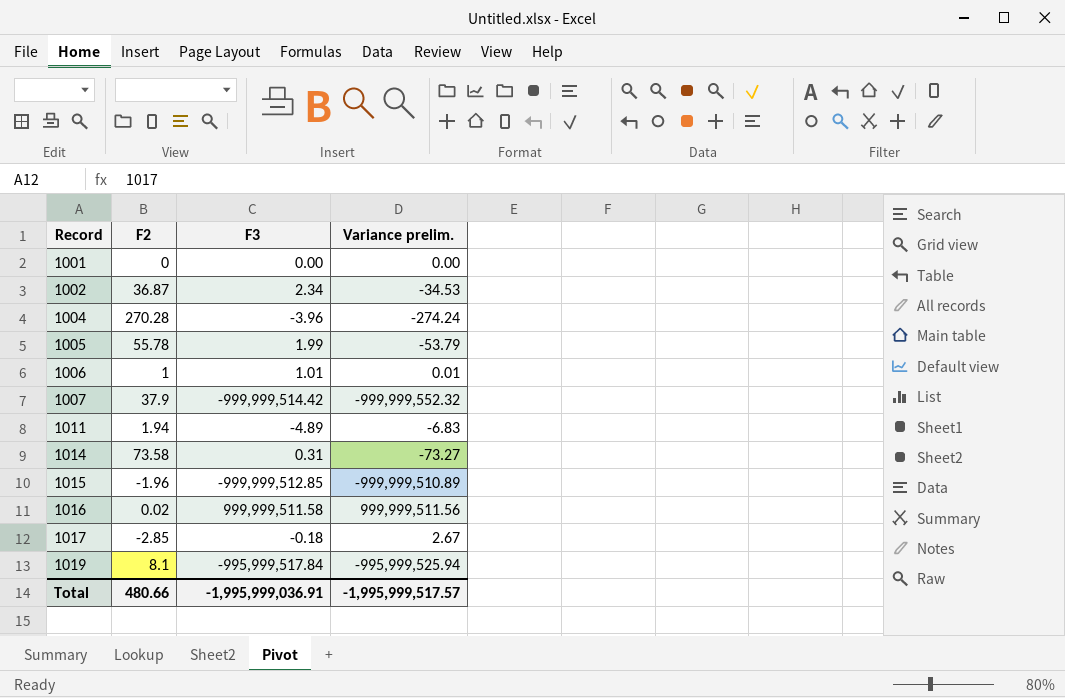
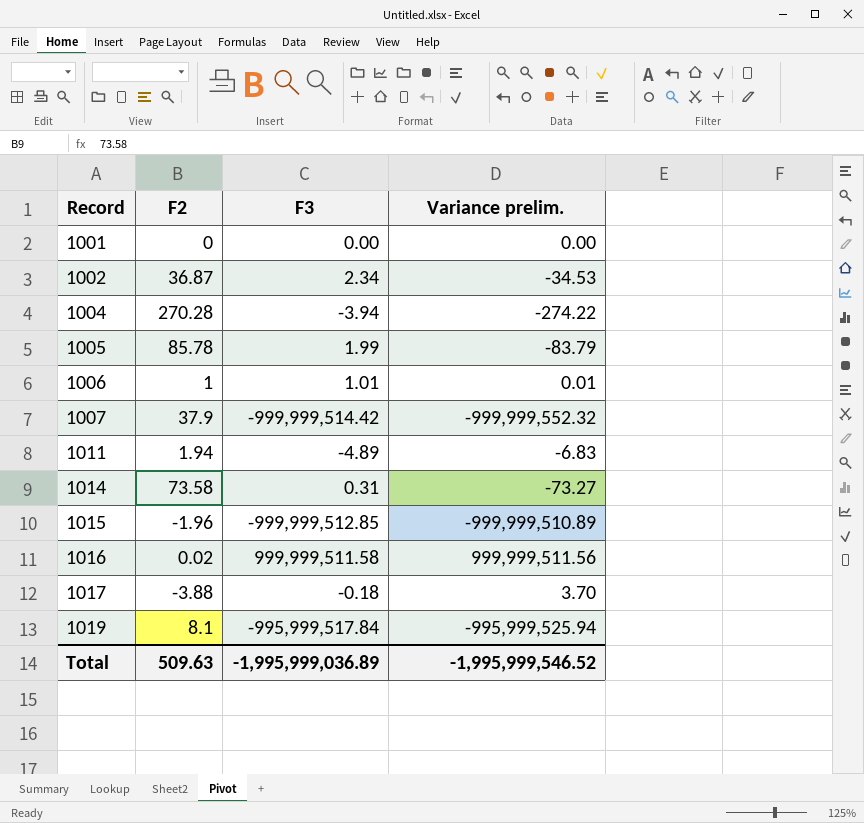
1004 | F3: -3.96 -> -3.94
1004 | Variance prelim.: -274.24 -> -274.22
1005 | F2: 55.78 -> 85.78
1005 | Variance prelim.: -53.79 -> -83.79
1017 | F2: -2.85 -> -3.88
1017 | Variance prelim.: 2.67 -> 3.70
Total | F2: 480.66 -> 509.63
Total | F3: -1,995,999,036.91 -> -1,995,999,036.89
Total | Variance prelim.: -1,995,999,517.57 -> -1,995,999,546.52

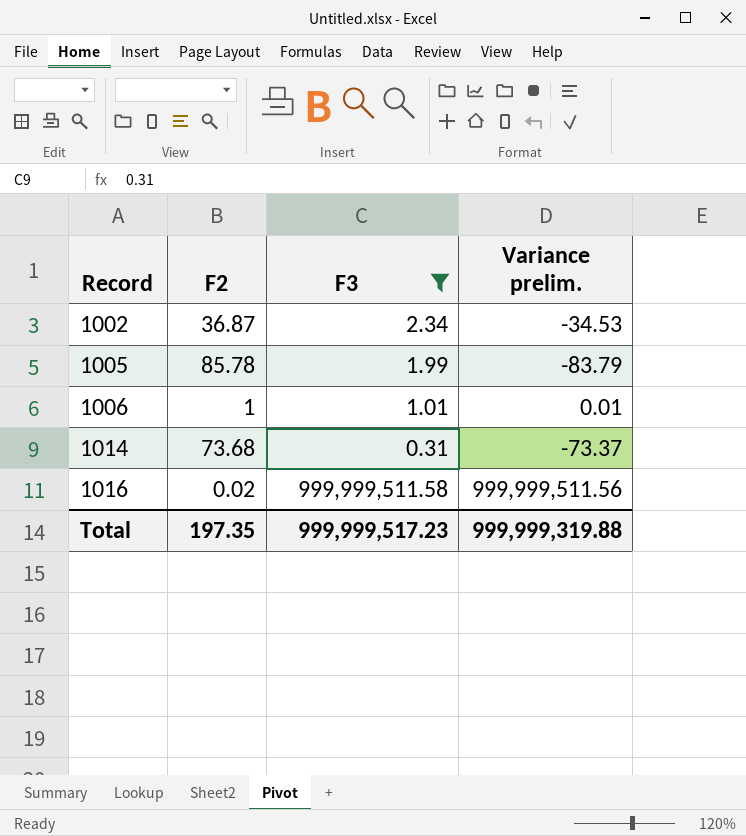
filter: none -> F3 >= 0.31
1014 | F2: 73.58 -> 73.68
1014 | Variance prelim.: -73.27 -> -73.37
Total | F2: 509.63 -> 197.35
Total | F3: -1,995,999,036.89 -> 999,999,517.23
Total | Variance prelim.: -1,995,999,546.52 -> 999,999,319.88

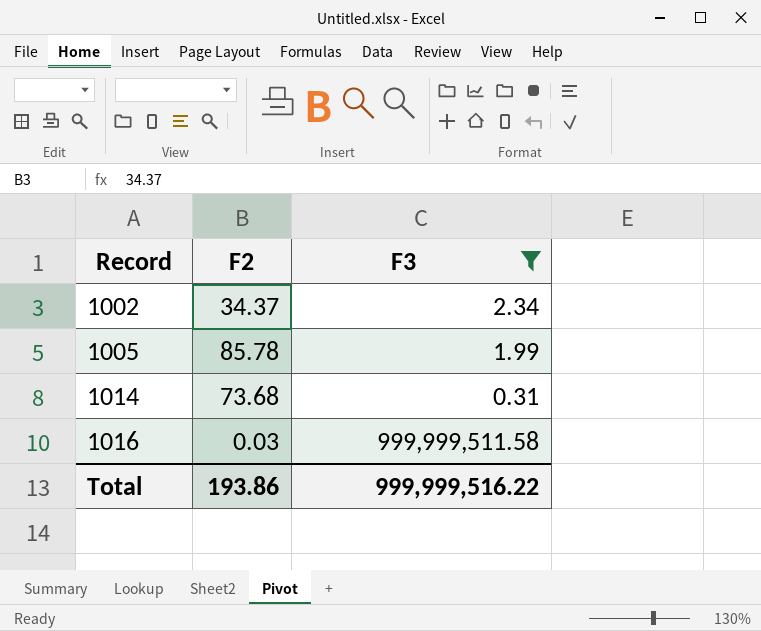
column Variance prelim. | formula: [F3] - [F2] -> none
row 1006: 1 | 1.01 | 0.01 -> none
1002 | F2: 36.87 -> 34.37
1016 | F2: 0.02 -> 0.03
Total | F2: 197.35 -> 193.86
Total | F3: 999,999,517.23 -> 999,999,516.22

